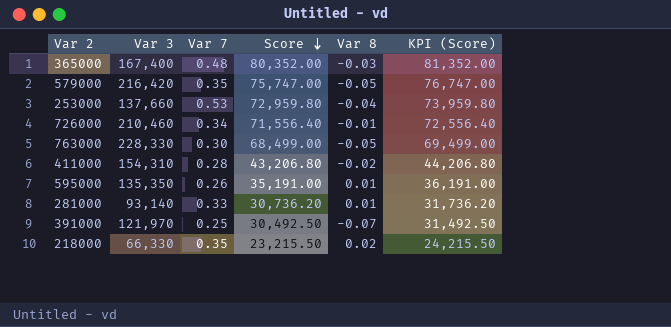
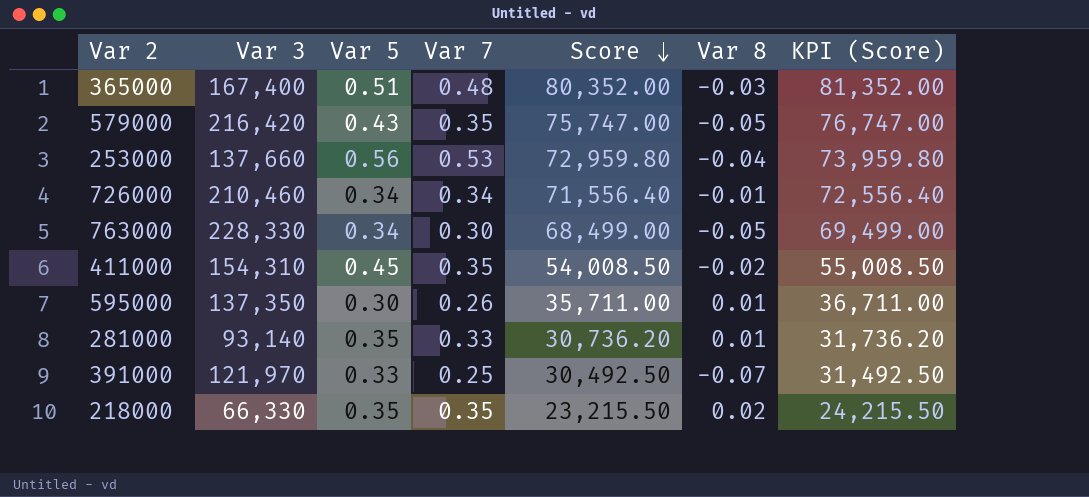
column Var 5 | position: none -> 3
411000 | Var 7: 0.28 -> 0.35
411000 | Score: 43,206.80 -> 54,008.50
411000 | KPI (Score): 44,206.80 -> 55,008.50
595000 | Var 3: 135,350 -> 137,350
595000 | Score: 35,191.00 -> 35,711.00
595000 | KPI (Score): 36,191.00 -> 36,711.00

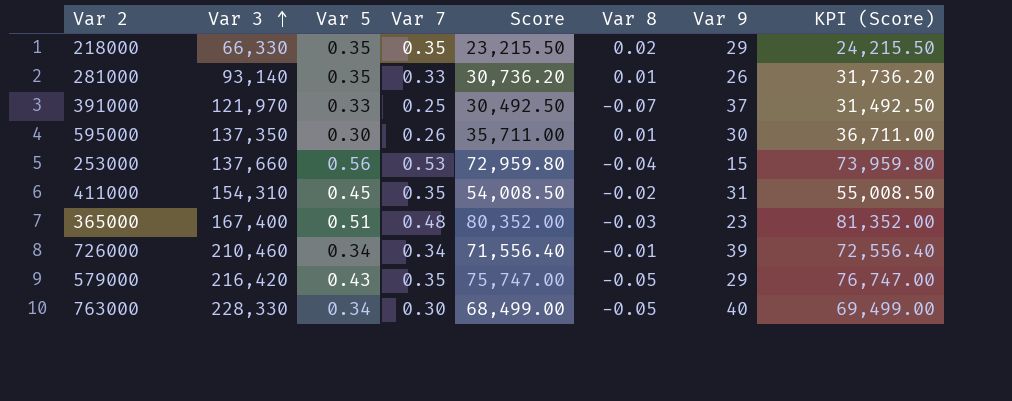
row order: Score descending -> Var 3 ascending
column Var 9 | position: none -> 7

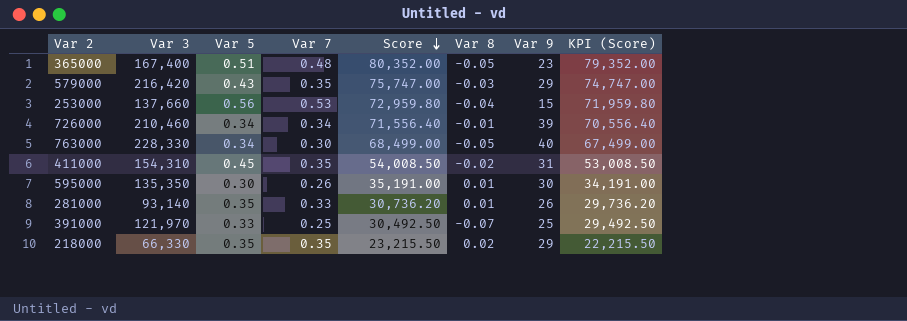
row order: Var 3 ascending -> Score descending
column KPI (Score) | formula: [Score] + 1000 -> [Score] - 1000
365000 | Var 8: -0.03 -> -0.05
579000 | Var 8: -0.05 -> -0.03
595000 | Var 3: 137,350 -> 135,350
595000 | Score: 35,711.00 -> 35,191.00
391000 | Var 9: 37 -> 25

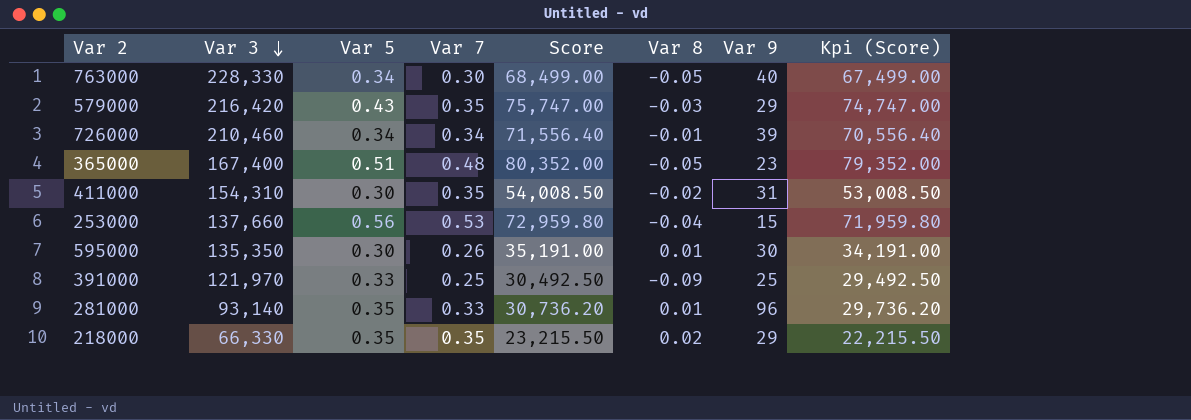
row order: Score descending -> Var 3 descending
column name: KPI (Score) -> Kpi (Score)
411000 | Var 5: 0.45 -> 0.30
391000 | Var 8: -0.07 -> -0.09
281000 | Var 9: 26 -> 96

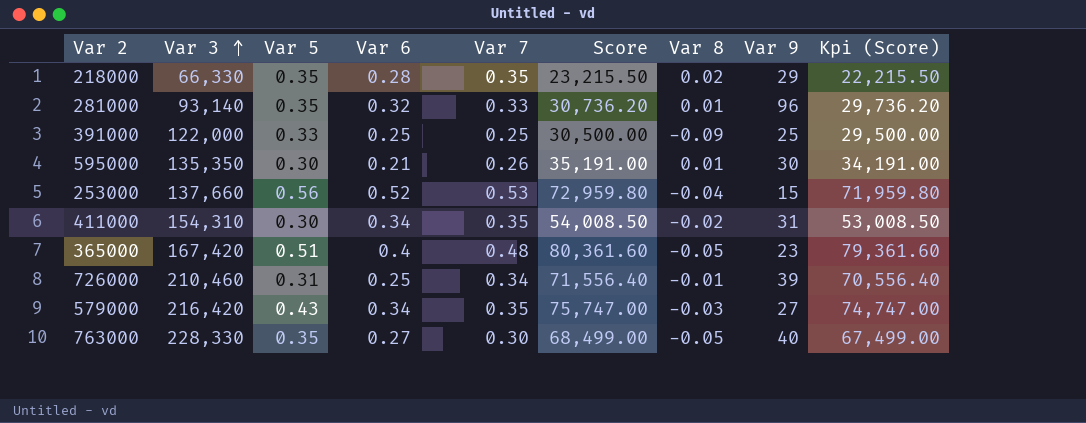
row order: Var 3 descending -> Var 3 ascending
column Var 6 | position: none -> 4
391000 | Var 3: 121,970 -> 122,000
391000 | Score: 30,492.50 -> 30,500.00
391000 | Kpi (Score): 29,492.50 -> 29,500.00
365000 | Var 3: 167,400 -> 167,420
365000 | Score: 80,352.00 -> 80,361.60
365000 | Kpi (Score): 79,352.00 -> 79,361.60
726000 | Var 5: 0.34 -> 0.31
579000 | Var 9: 29 -> 27
763000 | Var 5: 0.34 -> 0.35

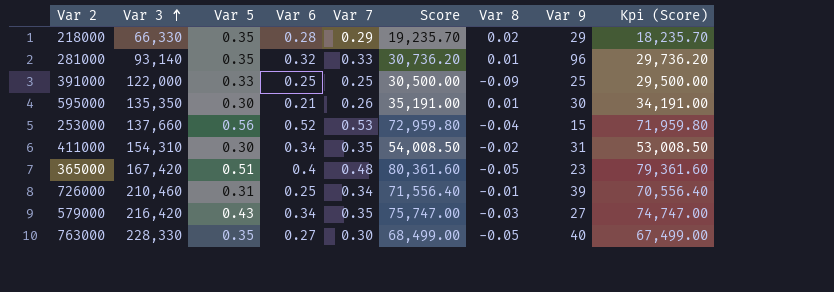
218000 | Var 7: 0.35 -> 0.29
218000 | Score: 23,215.50 -> 19,235.70
218000 | Kpi (Score): 22,215.50 -> 18,235.70

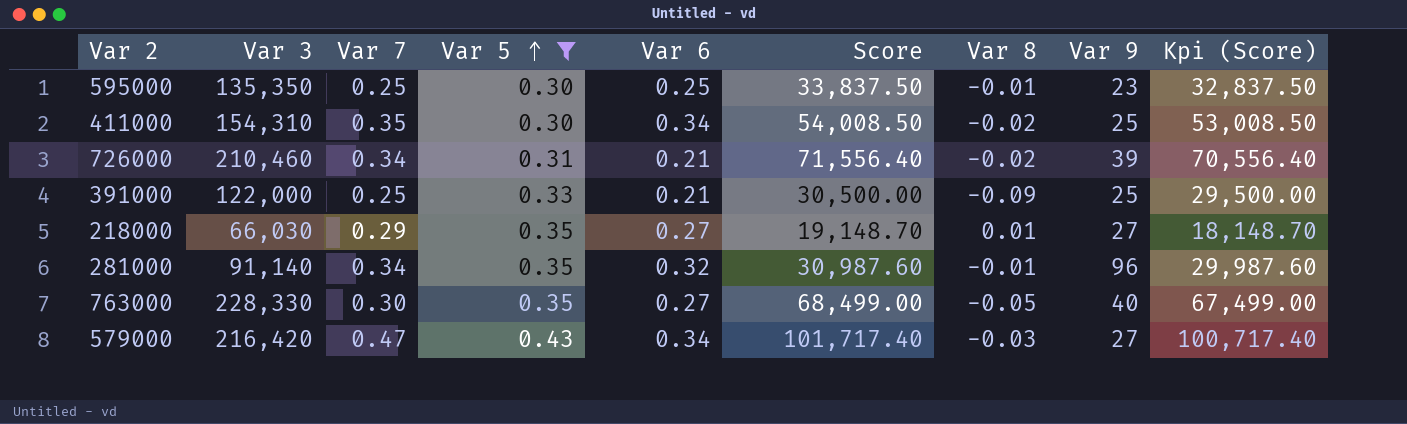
filter: none -> Var 5 <= 0.43
row order: Var 3 ascending -> Var 5 ascending
column Var 7 | position: 5 -> 3
595000 | Var 7: 0.26 -> 0.25
595000 | Var 6: 0.21 -> 0.25
595000 | Score: 35,191.00 -> 33,837.50
595000 | Var 8: 0.01 -> -0.01
595000 | Var 9: 30 -> 23
595000 | Kpi (Score): 34,191.00 -> 32,837.50
411000 | Var 9: 31 -> 25
726000 | Var 6: 0.25 -> 0.21
726000 | Var 8: -0.01 -> -0.02
391000 | Var 6: 0.25 -> 0.21
218000 | Var 3: 66,330 -> 66,030
218000 | Var 6: 0.28 -> 0.27
218000 | Score: 19,235.70 -> 19,148.70
218000 | Var 8: 0.02 -> 0.01
218000 | Var 9: 29 -> 27
218000 | Kpi (Score): 18,235.70 -> 18,148.70
281000 | Var 3: 93,140 -> 91,140
281000 | Var 7: 0.33 -> 0.34
281000 | Score: 30,736.20 -> 30,987.60
281000 | Var 8: 0.01 -> -0.01
281000 | Kpi (Score): 29,736.20 -> 29,987.60
579000 | Var 7: 0.35 -> 0.47
579000 | Score: 75,747.00 -> 101,717.40
579000 | Kpi (Score): 74,747.00 -> 100,717.40

